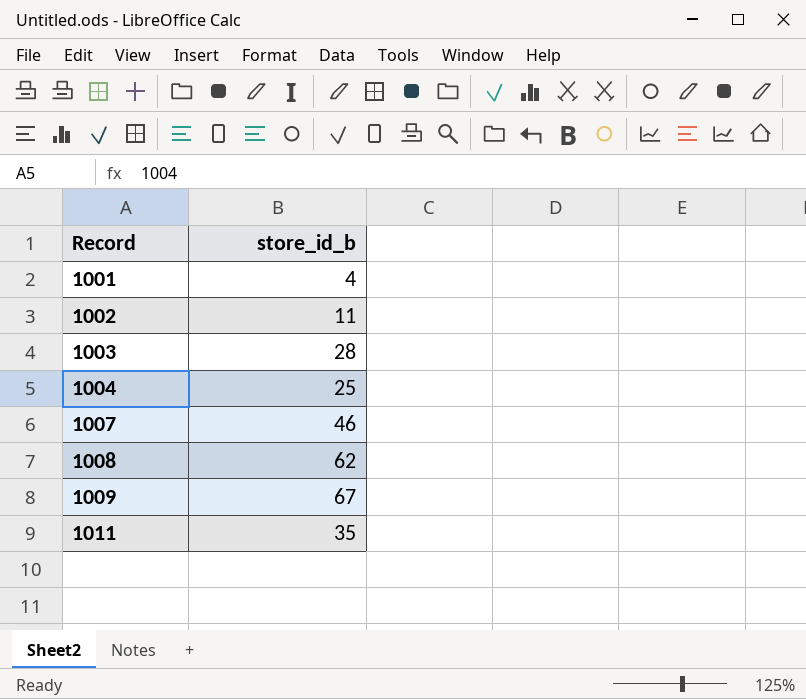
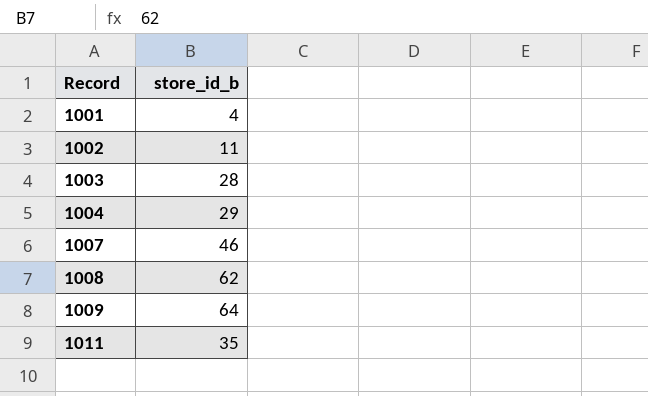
1004 | store_id_b: 25 -> 29
1009 | store_id_b: 67 -> 64

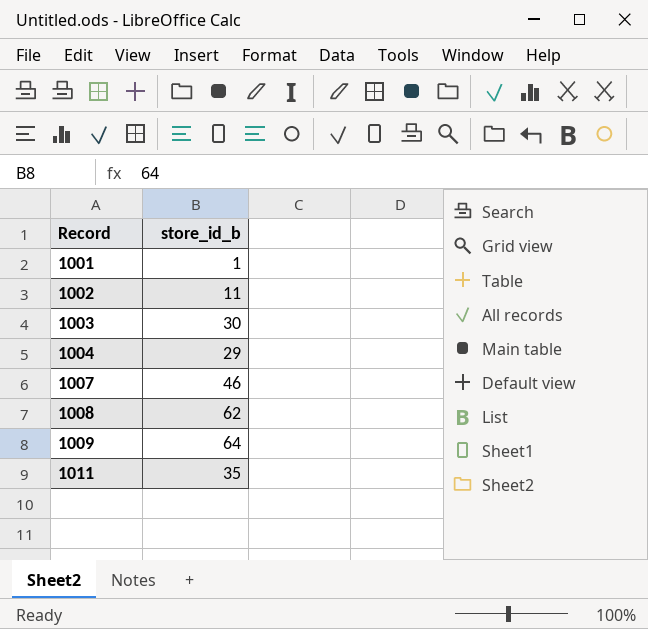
1001 | store_id_b: 4 -> 1
1003 | store_id_b: 28 -> 30

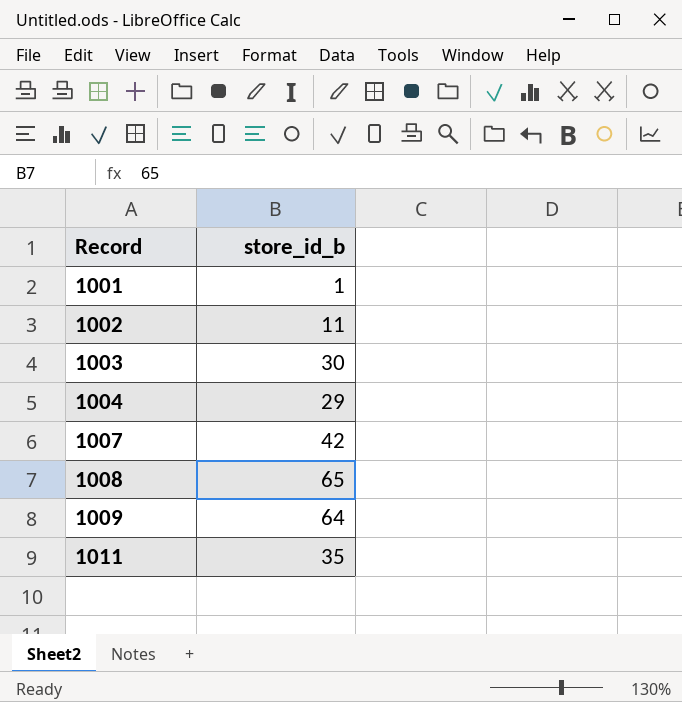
1007 | store_id_b: 46 -> 42
1008 | store_id_b: 62 -> 65

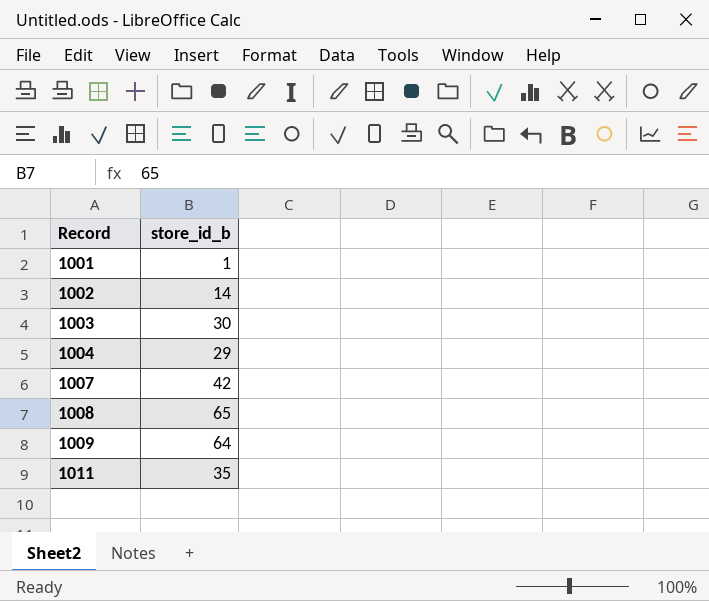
1002 | store_id_b: 11 -> 14

